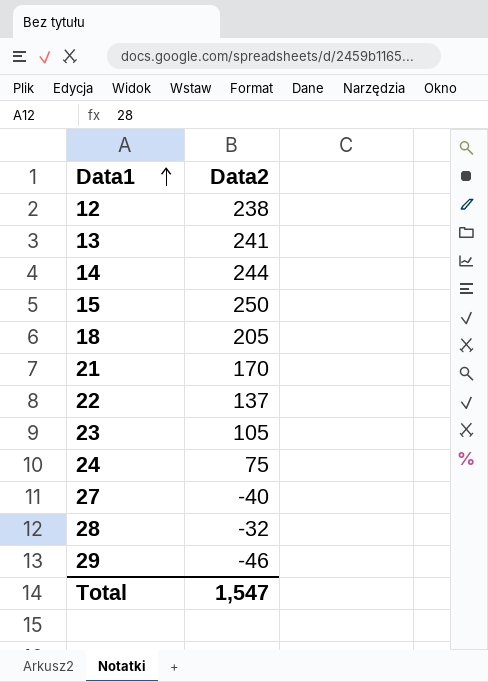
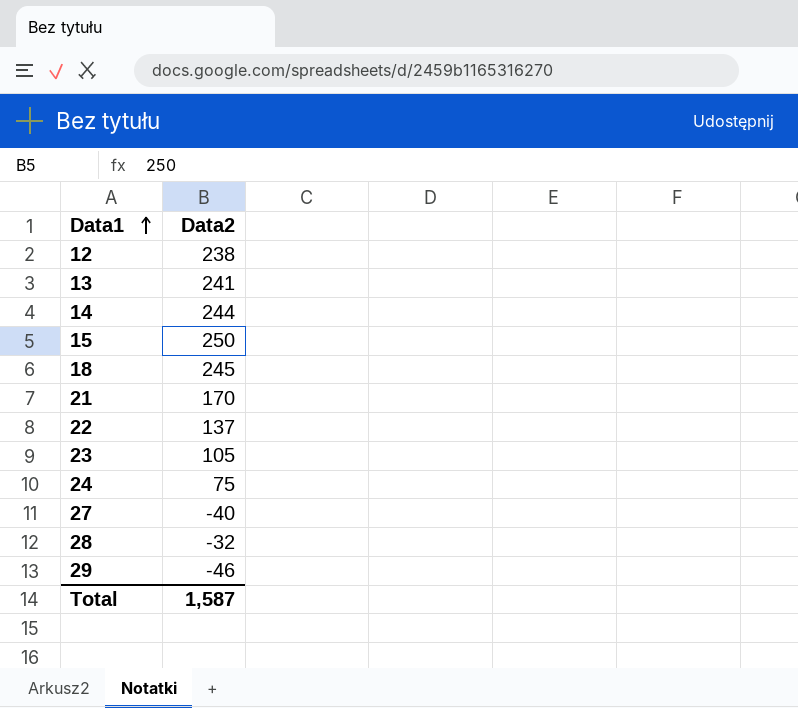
18 | Data2: 205 -> 245
Total | Data2: 1,547 -> 1,587

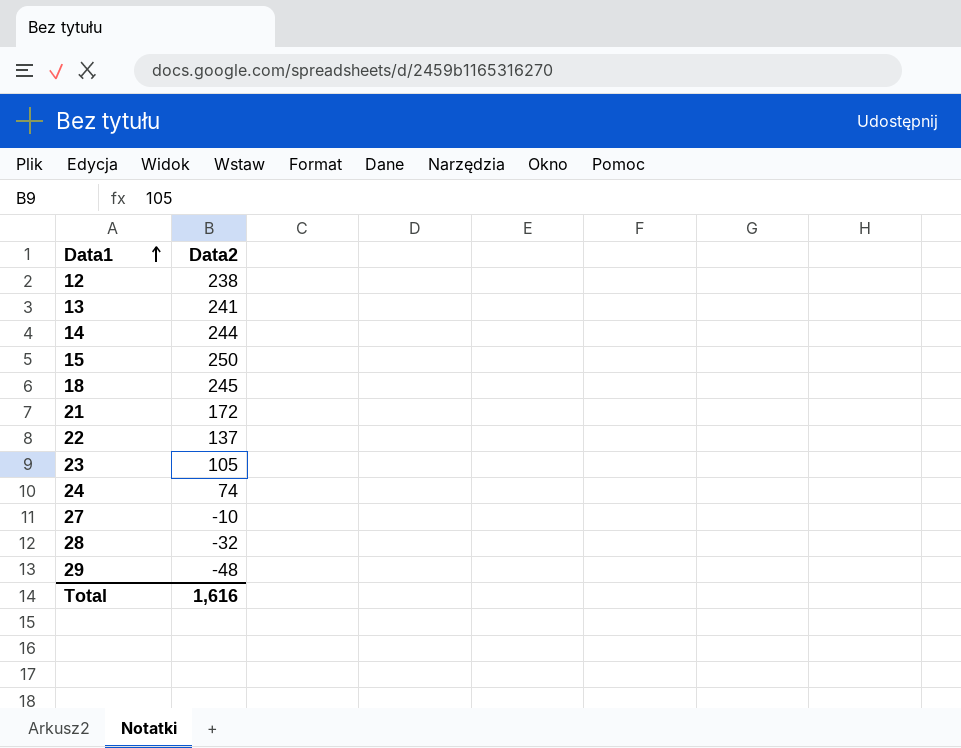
21 | Data2: 170 -> 172
24 | Data2: 75 -> 74
27 | Data2: -40 -> -10
29 | Data2: -46 -> -48
Total | Data2: 1,587 -> 1,616

